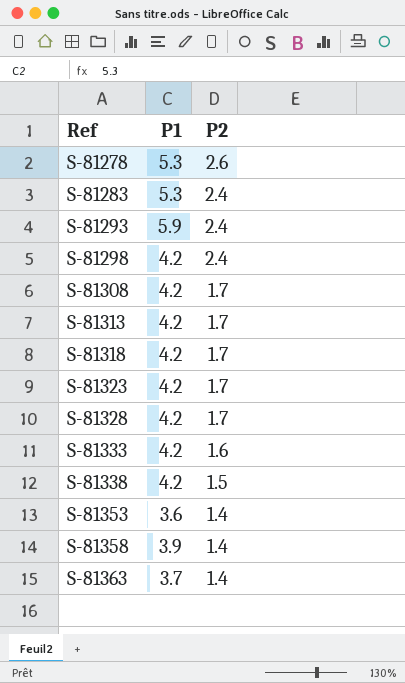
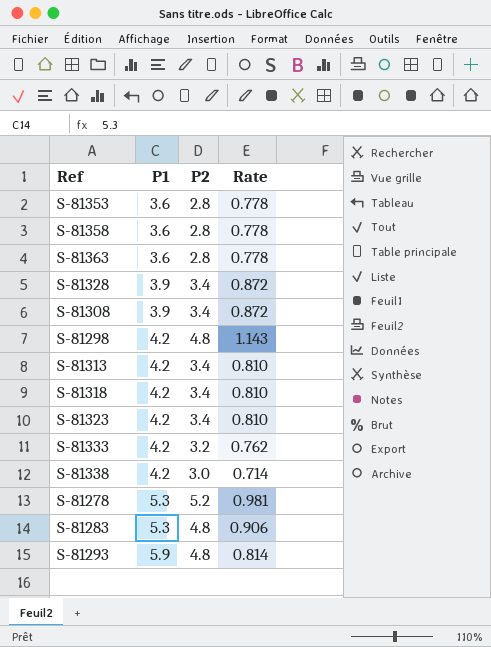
row order: Ref ascending -> P1 ascending
column Rate | formula: none -> [P2] / [P1]
S-81353 | P2: 1.4 -> 2.8
S-81358 | P1: 3.9 -> 3.6
S-81358 | P2: 1.4 -> 2.8
S-81363 | P1: 3.7 -> 3.6
S-81363 | P2: 1.4 -> 2.8
S-81328 | P1: 4.2 -> 3.9
S-81328 | P2: 1.7 -> 3.4
S-81308 | P1: 4.2 -> 3.9
S-81308 | P2: 1.7 -> 3.4
S-81298 | P2: 2.4 -> 4.8
S-81313 | P2: 1.7 -> 3.4
S-81318 | P2: 1.7 -> 3.4
S-81323 | P2: 1.7 -> 3.4
S-81333 | P2: 1.6 -> 3.2
S-81338 | P2: 1.5 -> 3.0
S-81278 | P2: 2.6 -> 5.2
S-81283 | P2: 2.4 -> 4.8
S-81293 | P2: 2.4 -> 4.8

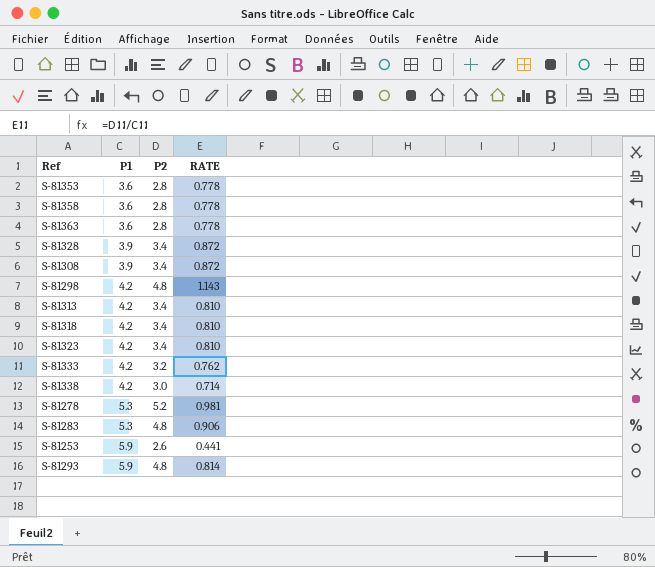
column name: Rate -> RATE
row S-81253: none -> 5.9 | 2.6 | 0.441

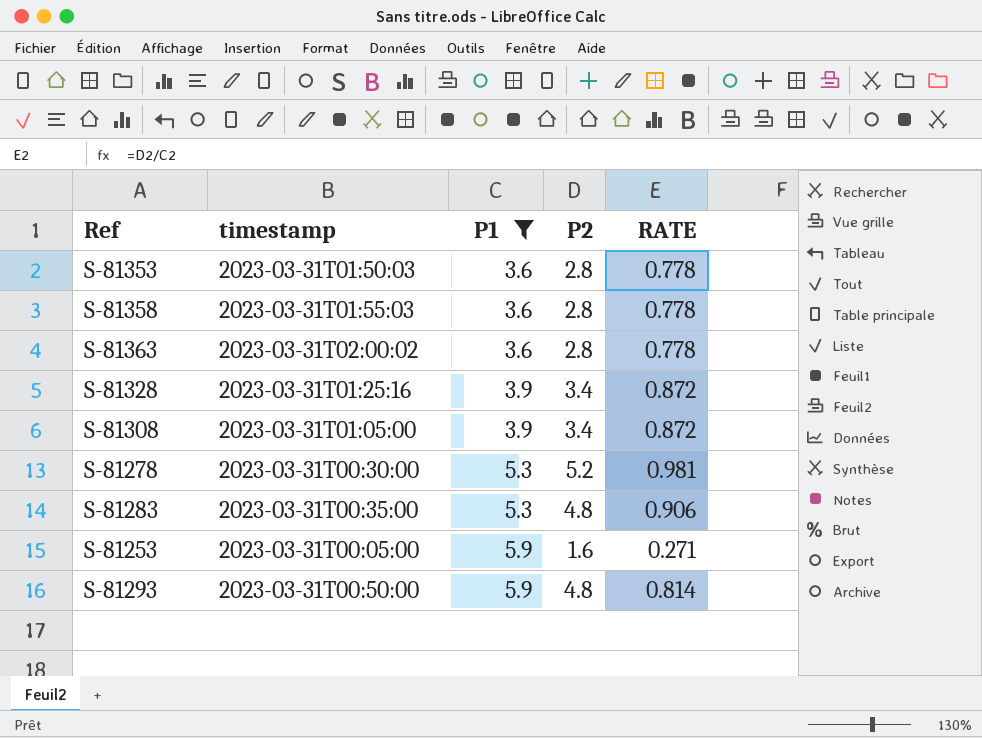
filter: none -> P1 != 4.2
column timestamp | position: none -> 2
S-81253 | P2: 2.6 -> 1.6
S-81253 | RATE: 0.441 -> 0.271

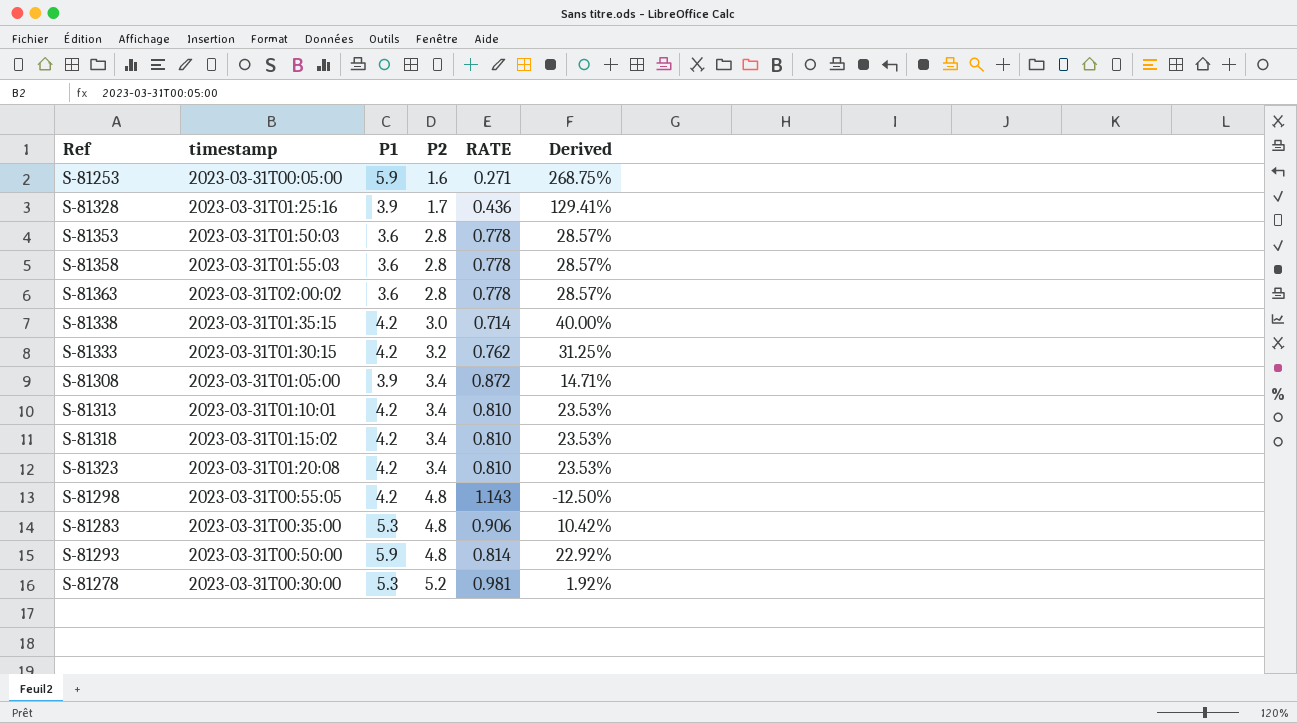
filter: P1 != 4.2 -> none
row order: P1 ascending -> P2 ascending
column Derived | formula: none -> ([P1] - [P2]) / [P2]
S-81328 | P2: 3.4 -> 1.7
S-81328 | RATE: 0.872 -> 0.436

